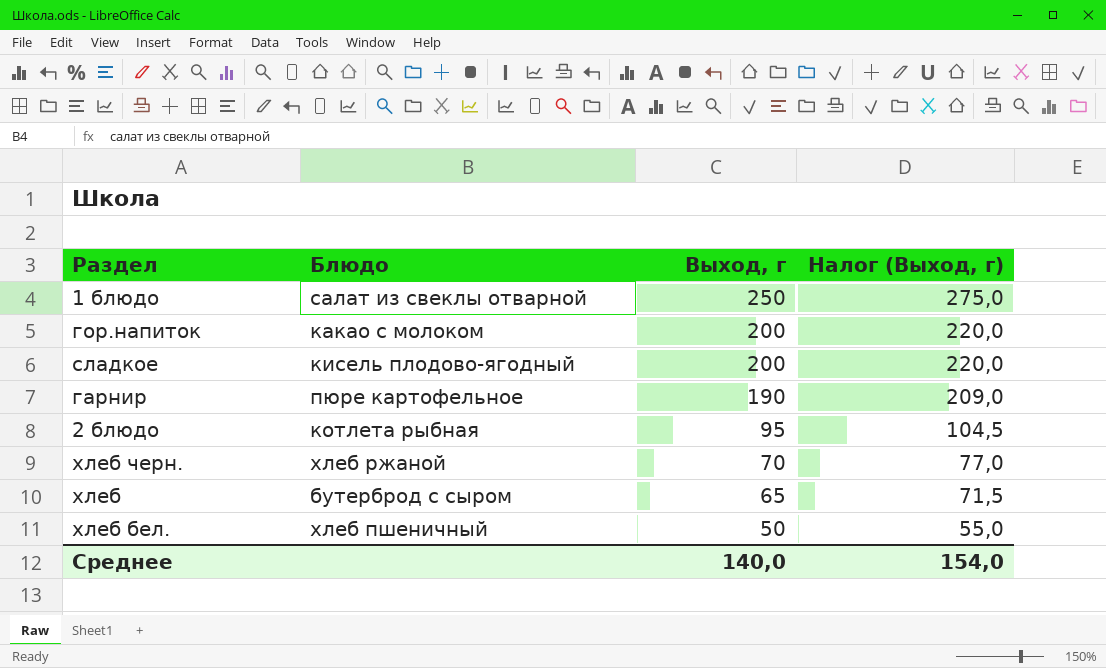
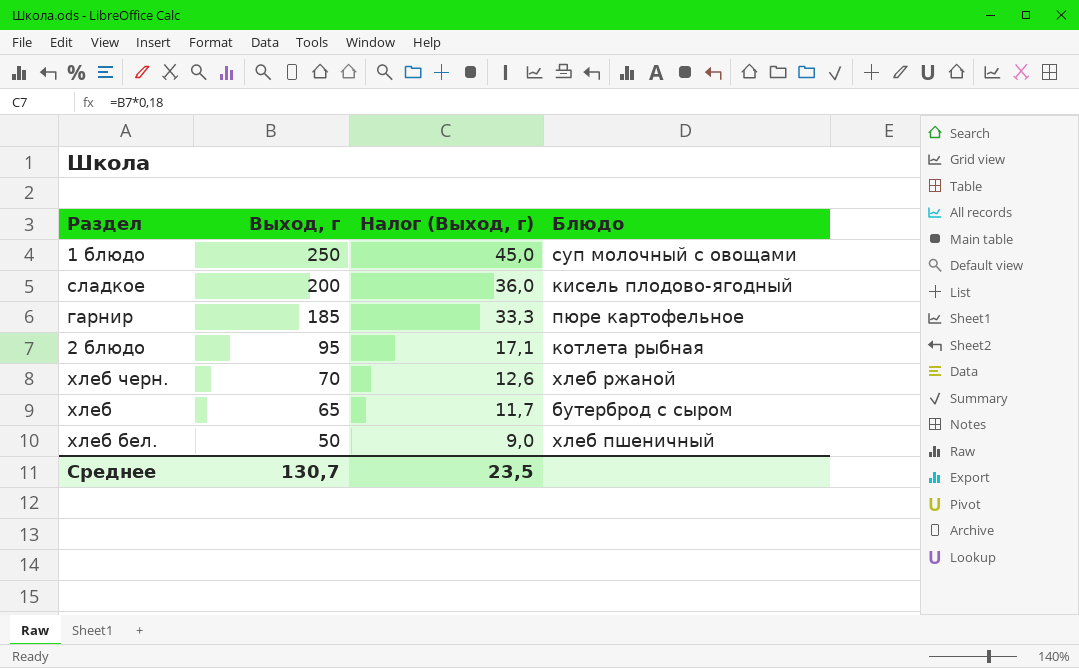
column Налог (Выход, г) | formula: [Выход, г] * 1,1 -> [Выход, г] * 0,18
column Блюдо | position: 2 -> 4
row гор.напиток: какао с молоком | 200 | 220,0 -> none
1 блюдо | Блюдо: салат из свеклы отварной -> суп молочный с овощами
гарнир | Выход, г: 190 -> 185
Среднее | Выход, г: 140,0 -> 130,7
Среднее | Налог (Выход, г): 154,0 -> 23,5

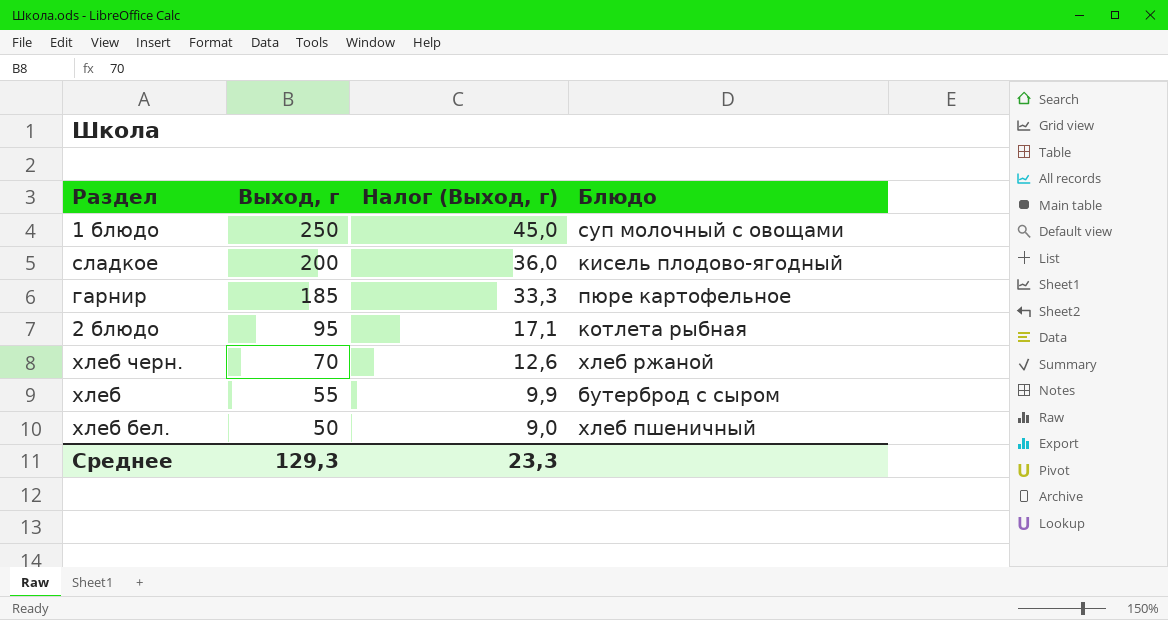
хлеб | Выход, г: 65 -> 55
хлеб | Налог (Выход, г): 11,7 -> 9,9
Среднее | Выход, г: 130,7 -> 129,3
Среднее | Налог (Выход, г): 23,5 -> 23,3

